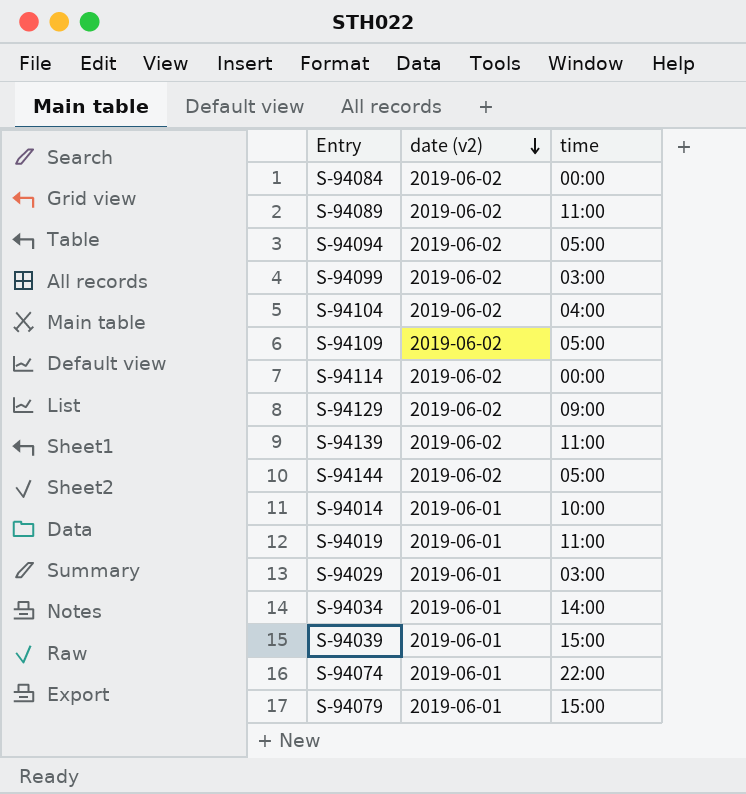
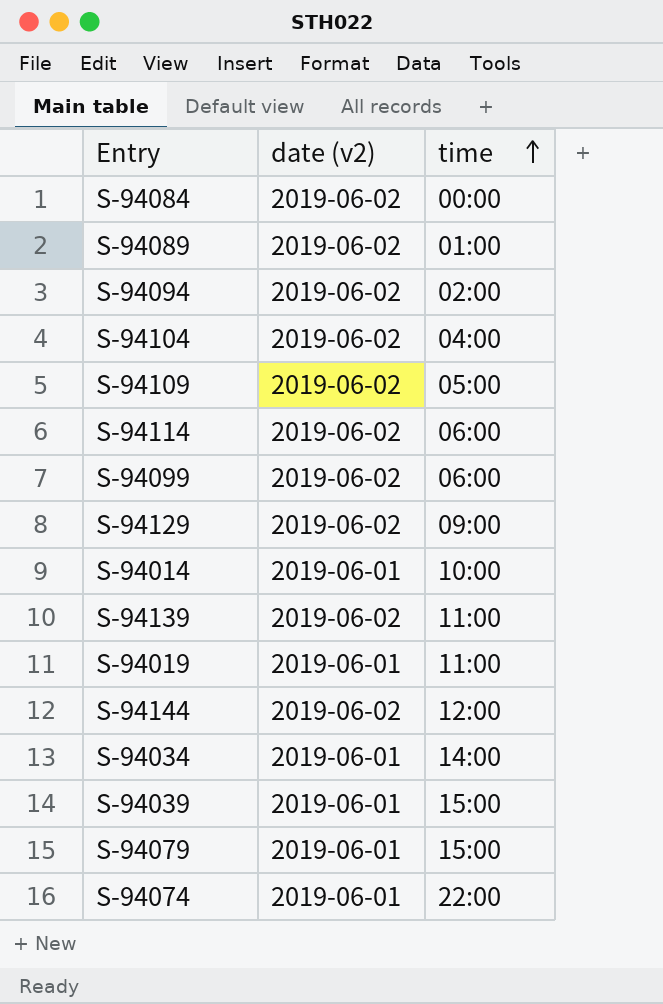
row order: date (v2) descending -> time ascending
row S-94029: 2019-06-01 | 03:00 -> none
S-94089 | time: 11:00 -> 01:00
S-94094 | time: 05:00 -> 02:00
S-94114 | time: 00:00 -> 06:00
S-94099 | time: 03:00 -> 06:00
S-94144 | time: 05:00 -> 12:00

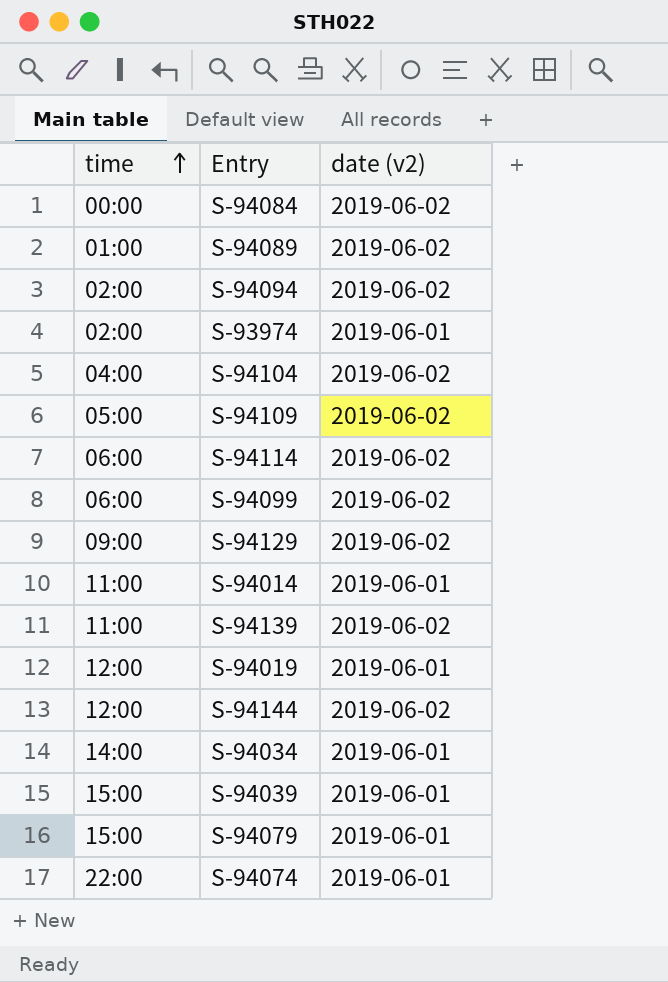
column time | position: 3 -> 1
row S-93974: none -> 02:00 | 2019-06-01
S-94014 | time: 10:00 -> 11:00
S-94019 | time: 11:00 -> 12:00

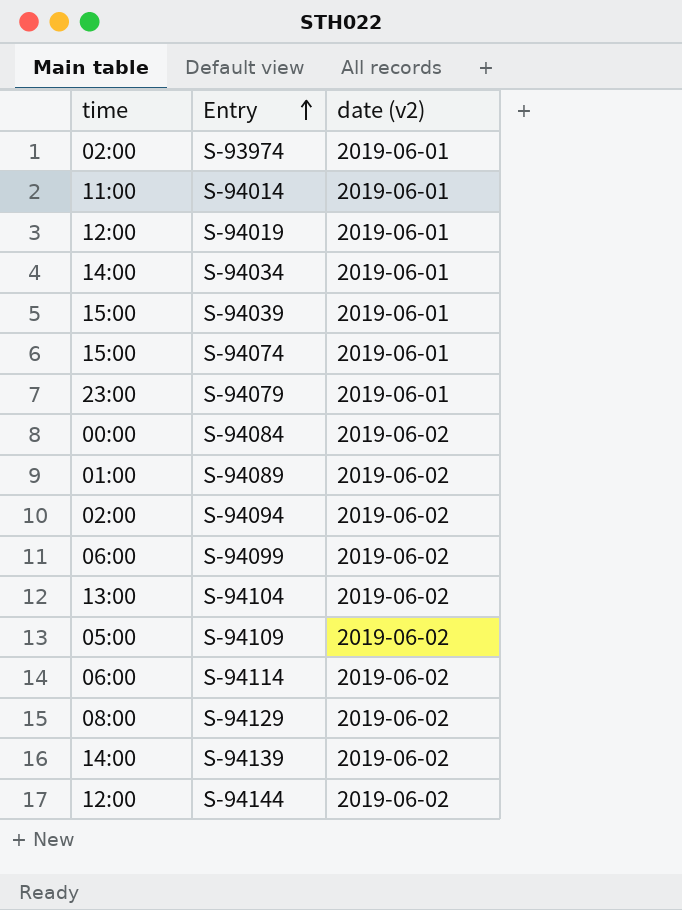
row order: time ascending -> Entry ascending
S-94074 | time: 22:00 -> 15:00
S-94079 | time: 15:00 -> 23:00
S-94104 | time: 04:00 -> 13:00
S-94129 | time: 09:00 -> 08:00
S-94139 | time: 11:00 -> 14:00

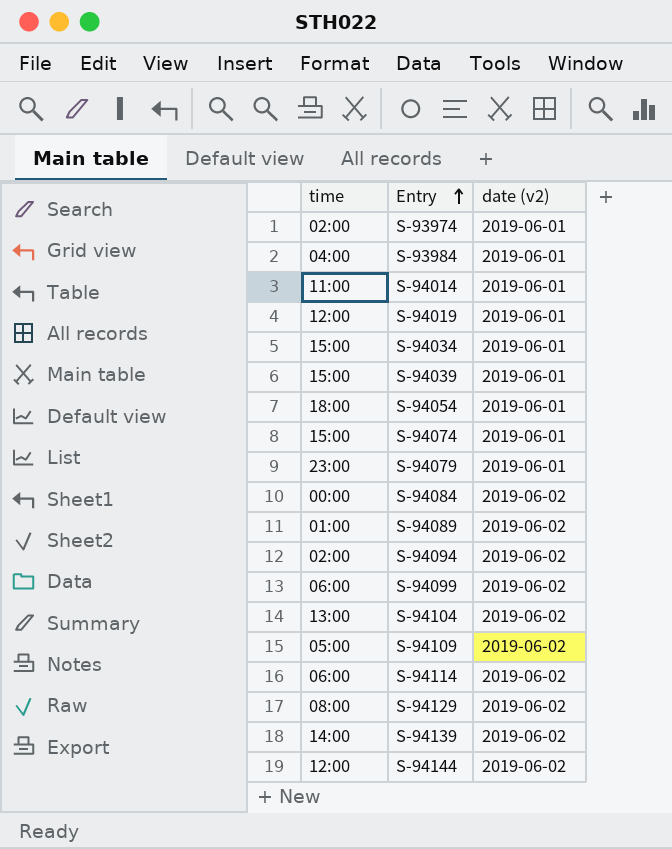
row S-93984: none -> 04:00 | 2019-06-01
S-94034 | time: 14:00 -> 15:00
row S-94054: none -> 18:00 | 2019-06-01

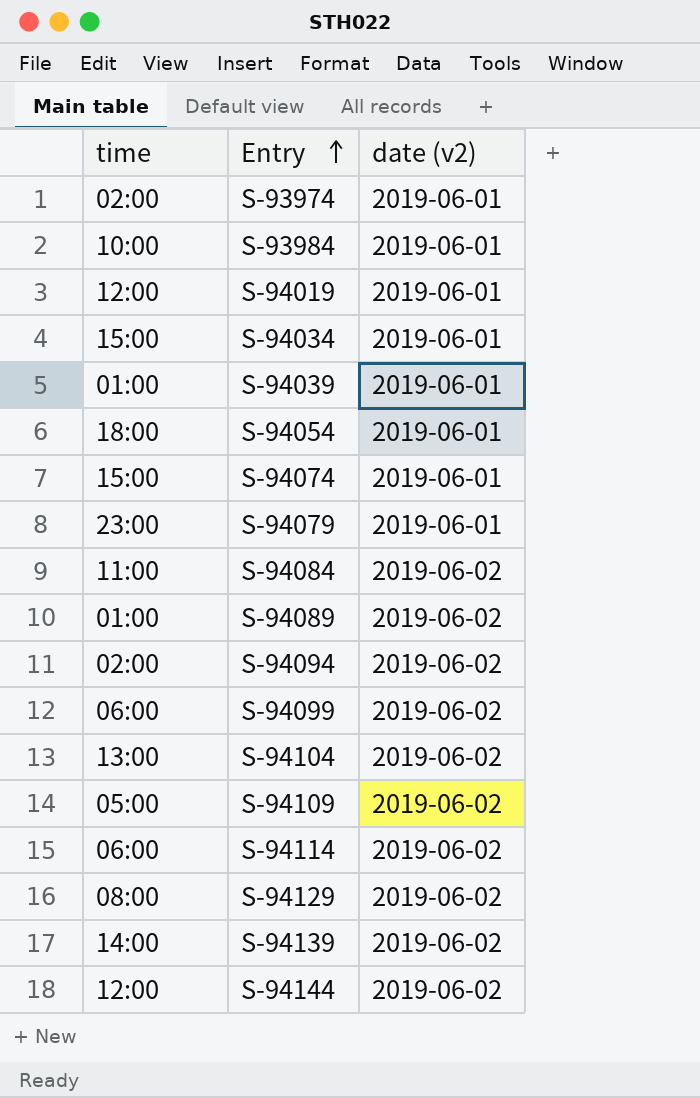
row S-94014: 11:00 | 2019-06-01 -> none
S-93984 | time: 04:00 -> 10:00
S-94039 | time: 15:00 -> 01:00
S-94084 | time: 00:00 -> 11:00

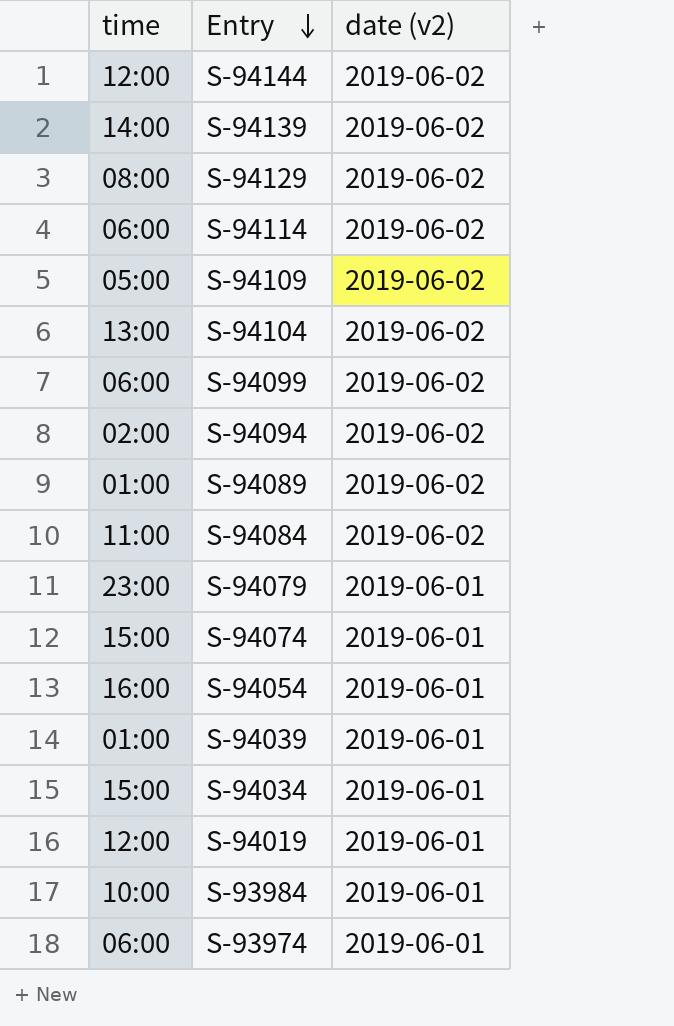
row order: Entry ascending -> Entry descending
S-94054 | time: 18:00 -> 16:00
S-93974 | time: 02:00 -> 06:00

